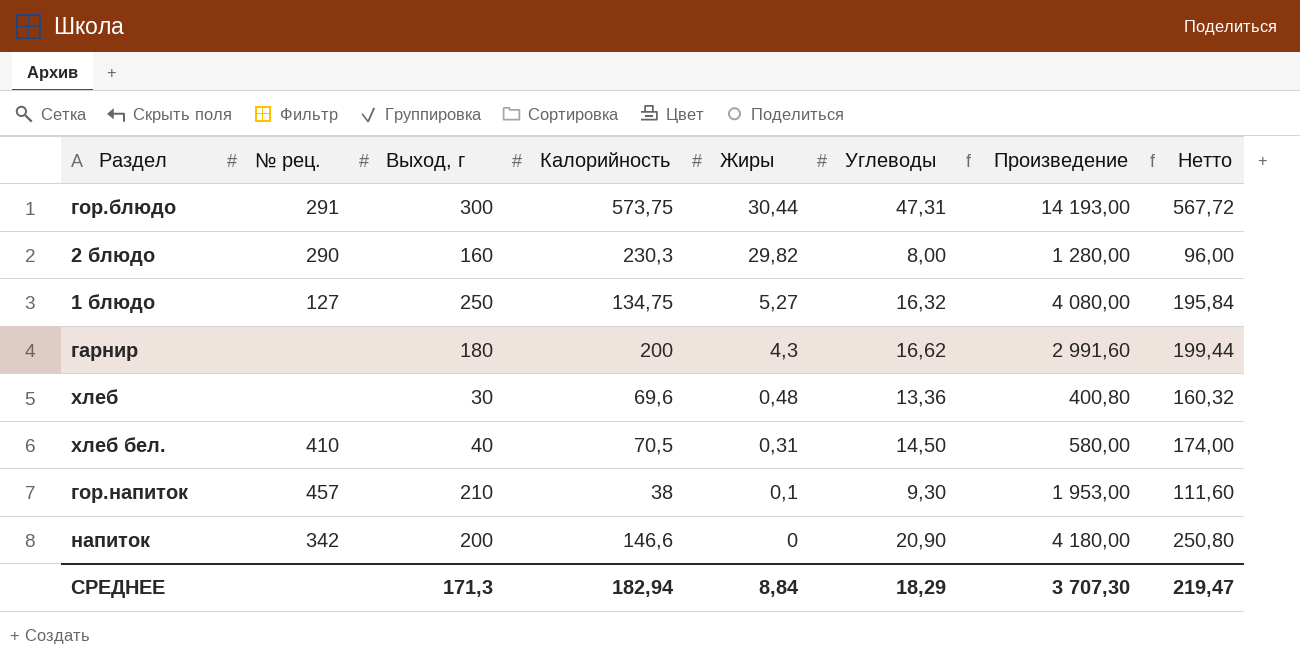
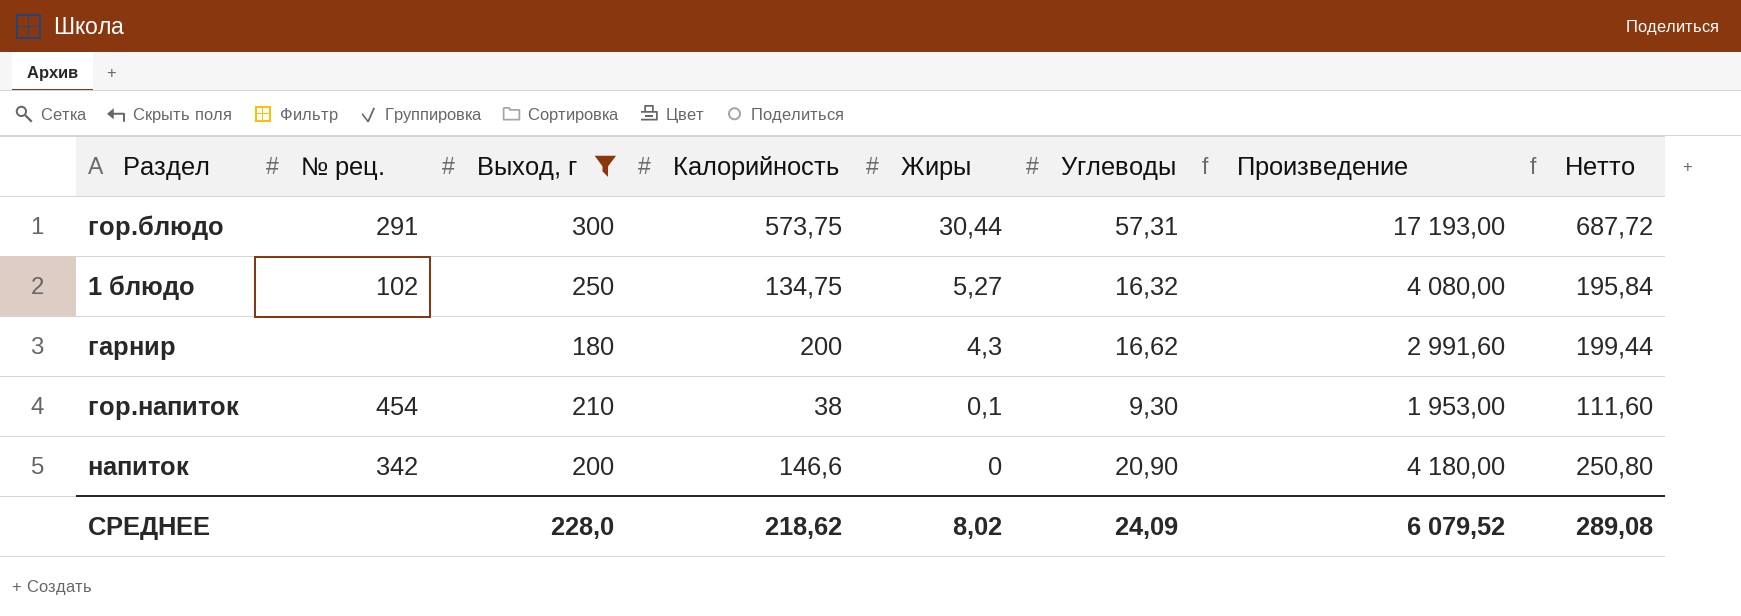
filter: none -> Выход, г >= 180
гор.блюдо | Углеводы: 47,31 -> 57,31
гор.блюдо | Произведение: 14 193,00 -> 17 193,00
гор.блюдо | Нетто: 567,72 -> 687,72
1 блюдо | № рец.: 127 -> 102
гор.напиток | № рец.: 457 -> 454
СРЕДНЕЕ | Выход, г: 171,3 -> 228,0
СРЕДНЕЕ | Калорийность: 182,94 -> 218,62
СРЕДНЕЕ | Жиры: 8,84 -> 8,02
СРЕДНЕЕ | Углеводы: 18,29 -> 24,09
СРЕДНЕЕ | Произведение: 3 707,30 -> 6 079,52
СРЕДНЕЕ | Нетто: 219,47 -> 289,08

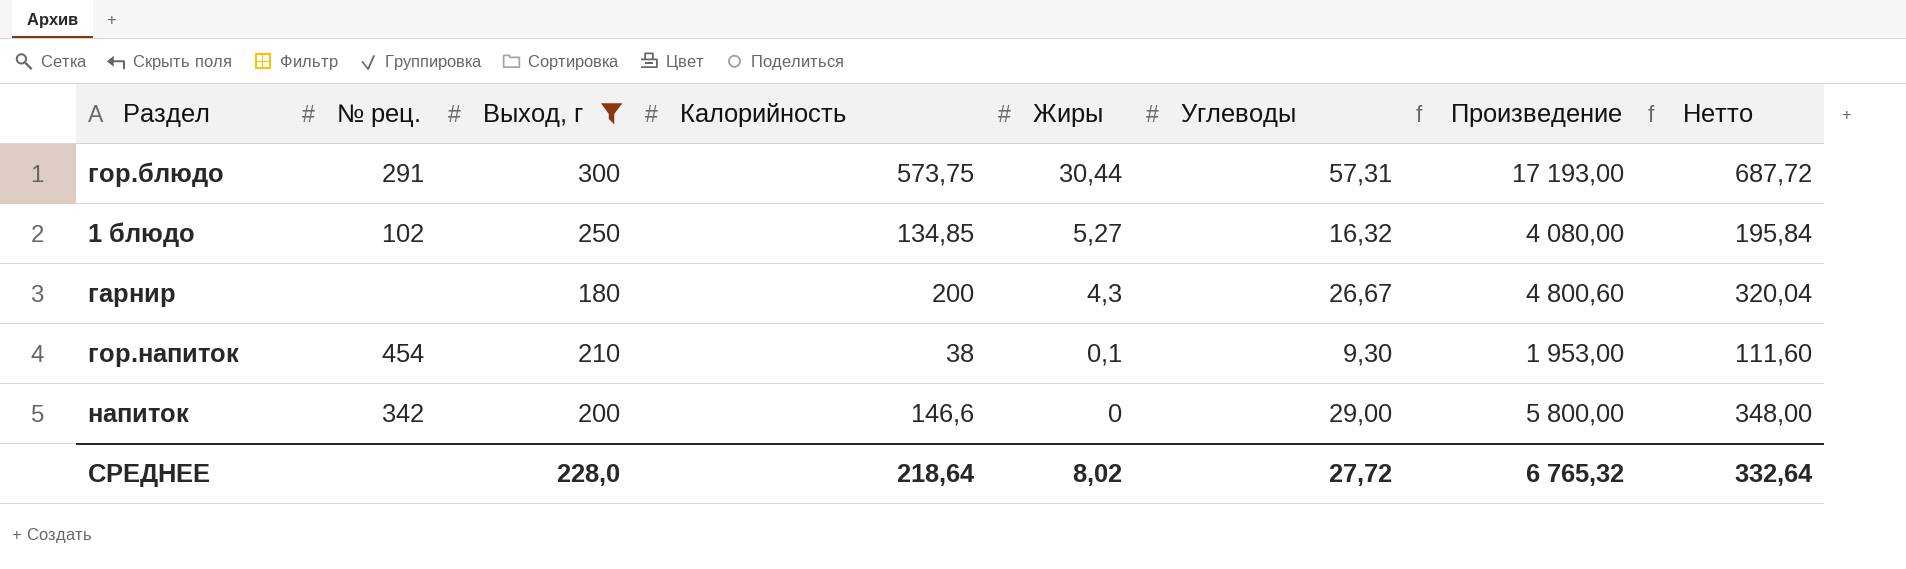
1 блюдо | Калорийность: 134,75 -> 134,85
гарнир | Углеводы: 16,62 -> 26,67
гарнир | Произведение: 2 991,60 -> 4 800,60
гарнир | Нетто: 199,44 -> 320,04
напиток | Углеводы: 20,90 -> 29,00
напиток | Произведение: 4 180,00 -> 5 800,00
напиток | Нетто: 250,80 -> 348,00
СРЕДНЕЕ | Калорийность: 218,62 -> 218,64
СРЕДНЕЕ | Углеводы: 24,09 -> 27,72
СРЕДНЕЕ | Произведение: 6 079,52 -> 6 765,32
СРЕДНЕЕ | Нетто: 289,08 -> 332,64

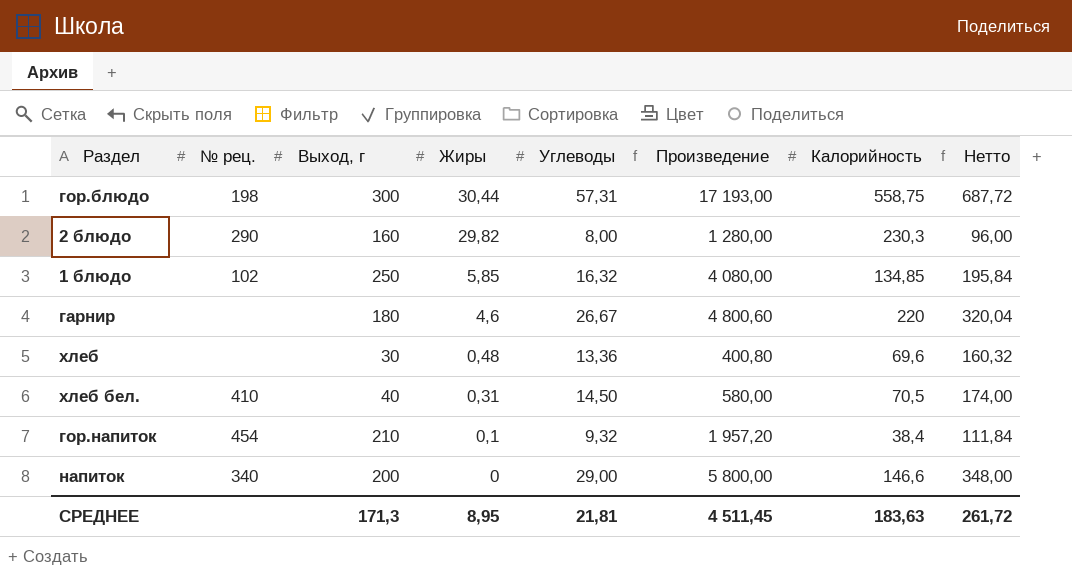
filter: Выход, г >= 180 -> none
column Калорийность | position: 4 -> 7
гор.блюдо | № рец.: 291 -> 198
гор.блюдо | Калорийность: 573,75 -> 558,75
1 блюдо | Жиры: 5,27 -> 5,85
гарнир | Жиры: 4,3 -> 4,6
гарнир | Калорийность: 200 -> 220
гор.напиток | Углеводы: 9,30 -> 9,32
гор.напиток | Произведение: 1 953,00 -> 1 957,20
гор.напиток | Калорийность: 38 -> 38,4
гор.напиток | Нетто: 111,60 -> 111,84
напиток | № рец.: 342 -> 340
СРЕДНЕЕ | Выход, г: 228,0 -> 171,3
СРЕДНЕЕ | Жиры: 8,02 -> 8,95
СРЕДНЕЕ | Углеводы: 27,72 -> 21,81
СРЕДНЕЕ | Произведение: 6 765,32 -> 4 511,45
СРЕДНЕЕ | Калорийность: 218,64 -> 183,63
СРЕДНЕЕ | Нетто: 332,64 -> 261,72

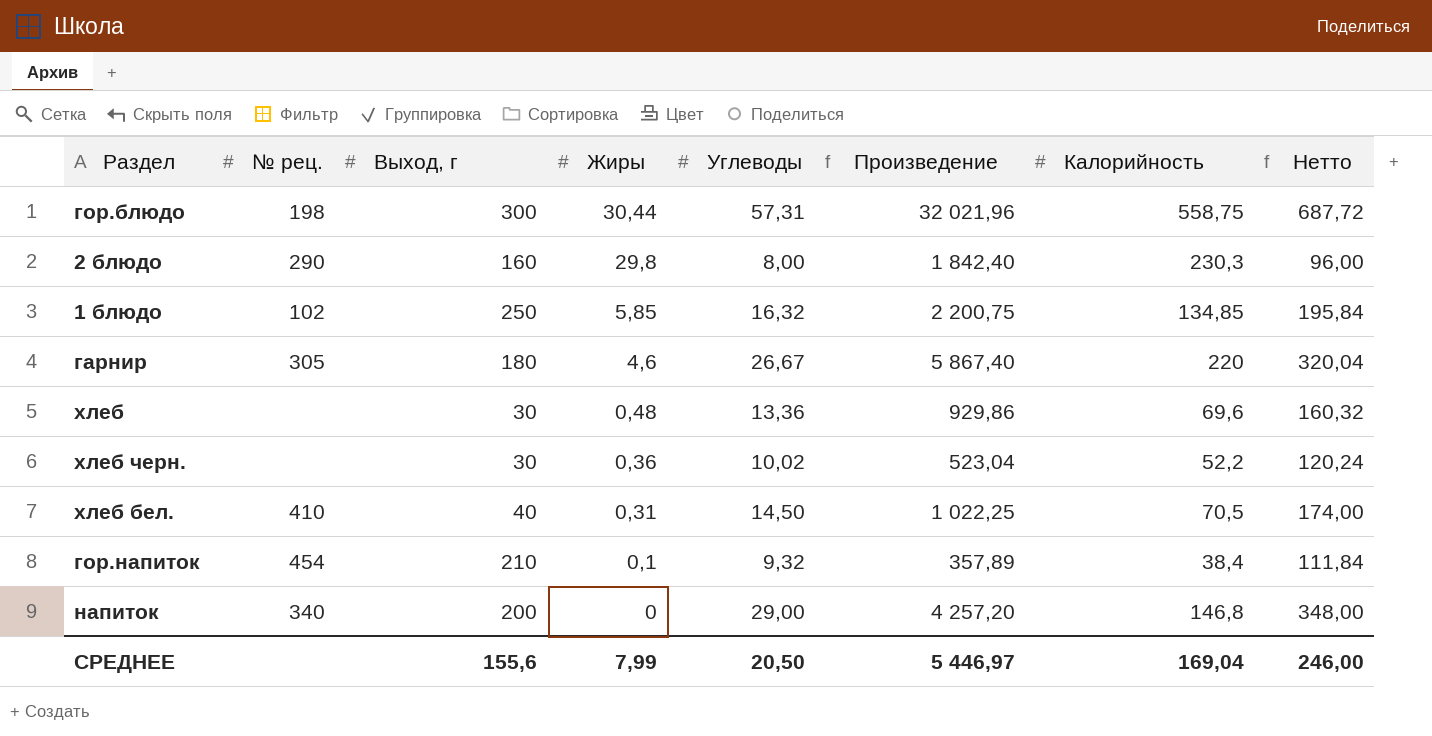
column Произведение | formula: [Выход, г] * [Углеводы] -> [Углеводы] * [Калорийность]
2 блюдо | Жиры: 29,82 -> 29,8
гарнир | № рец.: none -> 305
row хлеб черн.: none -> none | 30 | 0,36 | 10,02 | 523,04 | 52,2 | 120,24
напиток | Калорийность: 146,6 -> 146,8
СРЕДНЕЕ | Выход, г: 171,3 -> 155,6
СРЕДНЕЕ | Жиры: 8,95 -> 7,99
СРЕДНЕЕ | Углеводы: 21,81 -> 20,50
СРЕДНЕЕ | Произведение: 4 511,45 -> 5 446,97
СРЕДНЕЕ | Калорийность: 183,63 -> 169,04
СРЕДНЕЕ | Нетто: 261,72 -> 246,00

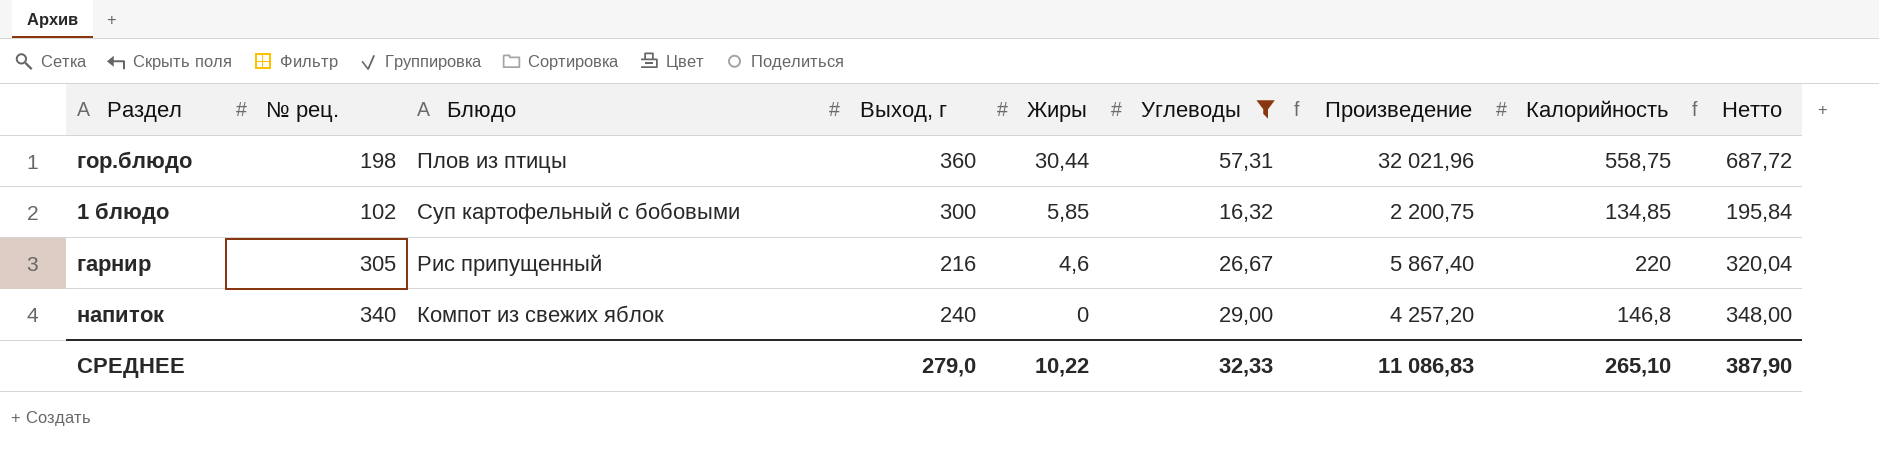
filter: none -> Углеводы >= 16,32
column Блюдо | position: none -> 3
гор.блюдо | Выход, г: 300 -> 360
1 блюдо | Выход, г: 250 -> 300
гарнир | Выход, г: 180 -> 216
напиток | Выход, г: 200 -> 240
СРЕДНЕЕ | Выход, г: 155,6 -> 279,0
СРЕДНЕЕ | Жиры: 7,99 -> 10,22
СРЕДНЕЕ | Углеводы: 20,50 -> 32,33
СРЕДНЕЕ | Произведение: 5 446,97 -> 11 086,83
СРЕДНЕЕ | Калорийность: 169,04 -> 265,10
СРЕДНЕЕ | Нетто: 246,00 -> 387,90

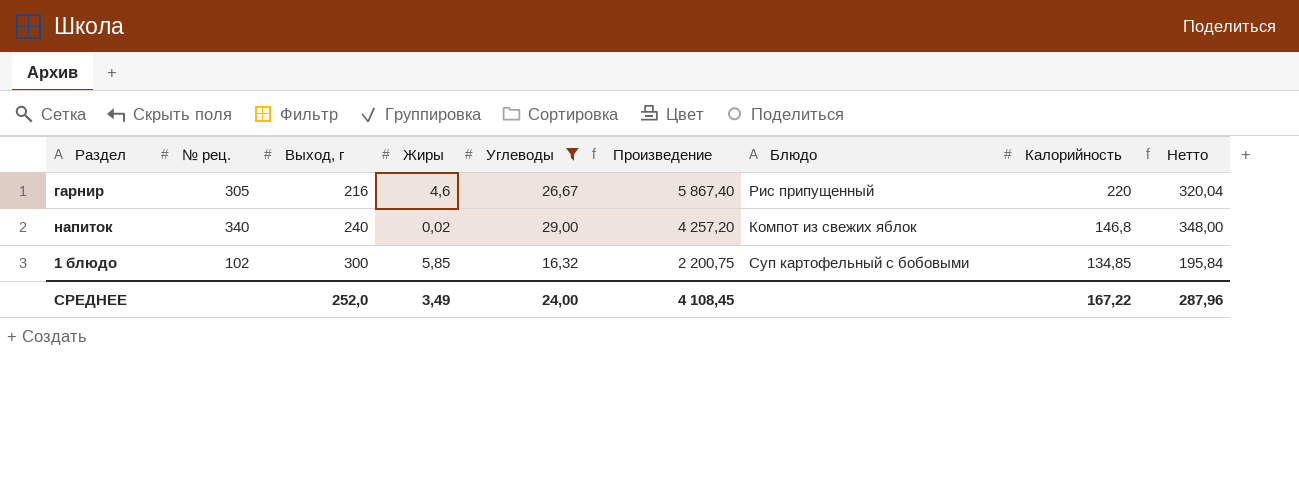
row order: Жиры descending -> Выход, г ascending
column Блюдо | position: 3 -> 7
row гор.блюдо: 198 | Плов из птицы | 360 | 30,44 | 57,31 | 32 021,96 | 558,75 | 687,72 -> none
напиток | Жиры: 0 -> 0,02
СРЕДНЕЕ | Выход, г: 279,0 -> 252,0
СРЕДНЕЕ | Жиры: 10,22 -> 3,49
СРЕДНЕЕ | Углеводы: 32,33 -> 24,00
СРЕДНЕЕ | Произведение: 11 086,83 -> 4 108,45
СРЕДНЕЕ | Калорийность: 265,10 -> 167,22
СРЕДНЕЕ | Нетто: 387,90 -> 287,96

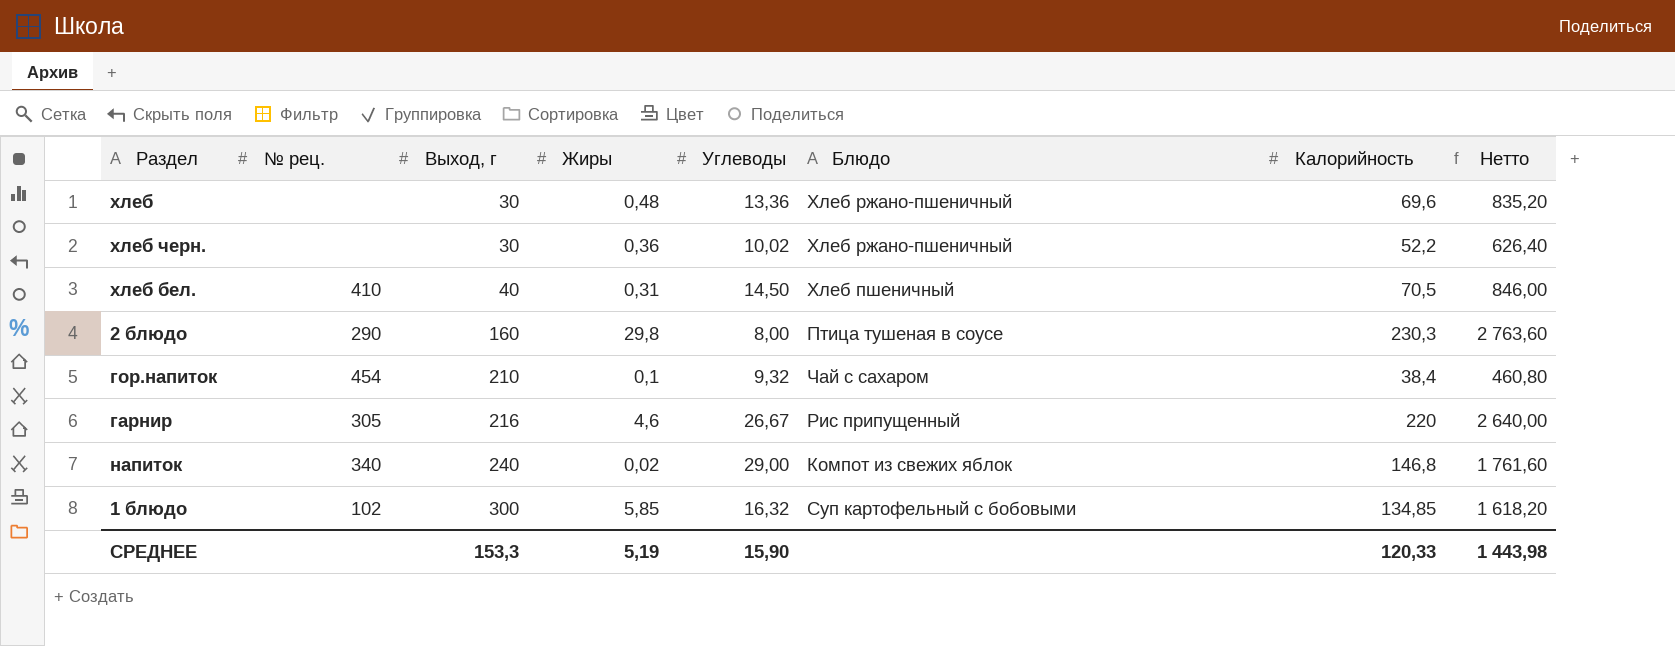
filter: Углеводы >= 16,32 -> none
column Произведение | formula: [Углеводы] * [Калорийность] -> none
column Нетто | formula: [Углеводы] * 12 -> [Калорийность] * 12
СРЕДНЕЕ | Выход, г: 252,0 -> 153,3
СРЕДНЕЕ | Жиры: 3,49 -> 5,19
СРЕДНЕЕ | Углеводы: 24,00 -> 15,90
СРЕДНЕЕ | Калорийность: 167,22 -> 120,33
СРЕДНЕЕ | Нетто: 287,96 -> 1 443,98

